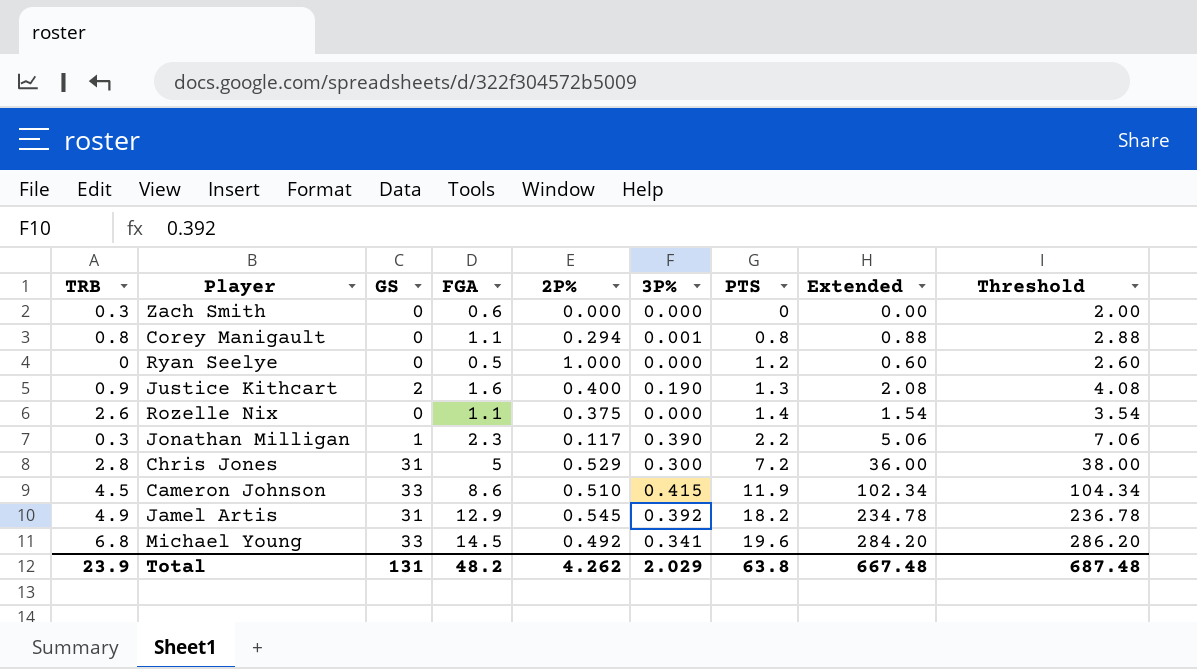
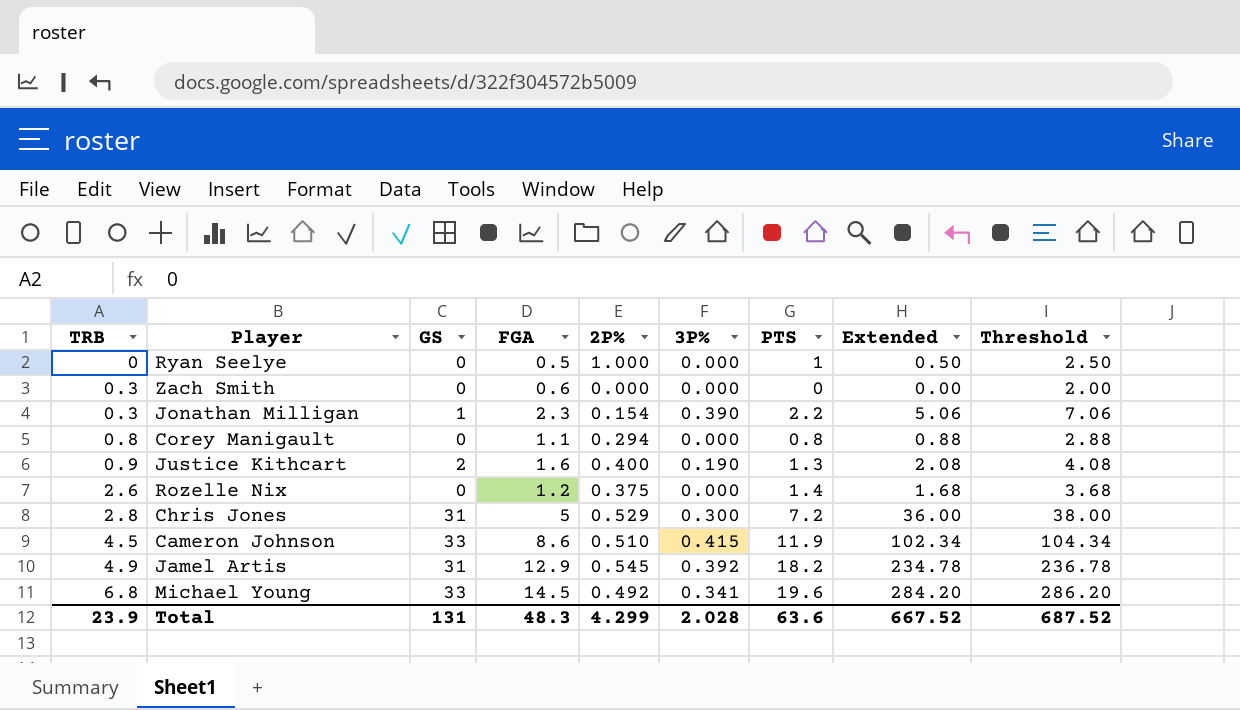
row order: PTS ascending -> TRB ascending
Ryan Seelye | PTS: 1.2 -> 1
Ryan Seelye | Extended: 0.60 -> 0.50
Ryan Seelye | Threshold: 2.60 -> 2.50
Jonathan Milligan | 2P%: 0.117 -> 0.154
Corey Manigault | 3P%: 0.001 -> 0.000
Rozelle Nix | FGA: 1.1 -> 1.2
Rozelle Nix | Extended: 1.54 -> 1.68
Rozelle Nix | Threshold: 3.54 -> 3.68
Total | FGA: 48.2 -> 48.3
Total | 2P%: 4.262 -> 4.299
Total | 3P%: 2.029 -> 2.028
Total | PTS: 63.8 -> 63.6
Total | Extended: 667.48 -> 667.52
Total | Threshold: 687.48 -> 687.52

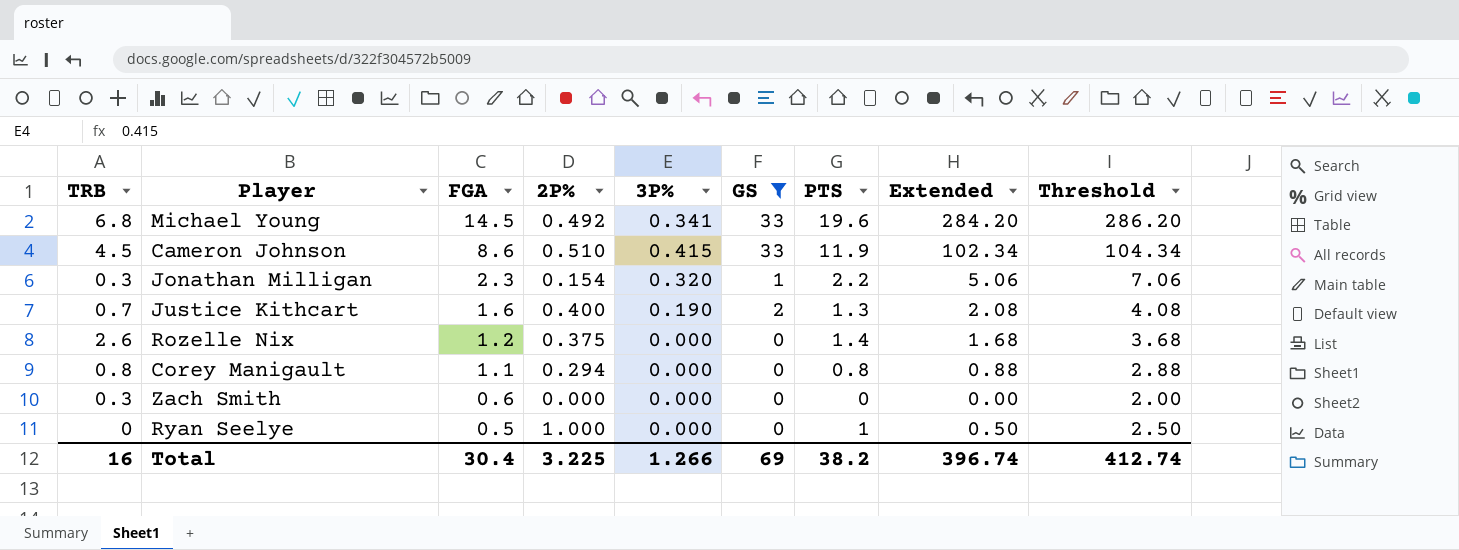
filter: none -> GS != 31
row order: TRB ascending -> FGA descending
column GS | position: 3 -> 6
Jonathan Milligan | 3P%: 0.390 -> 0.320
Justice Kithcart | TRB: 0.9 -> 0.7
Total | TRB: 23.9 -> 16
Total | FGA: 48.3 -> 30.4
Total | 2P%: 4.299 -> 3.225
Total | 3P%: 2.028 -> 1.266
Total | GS: 131 -> 69
Total | PTS: 63.6 -> 38.2
Total | Extended: 667.52 -> 396.74
Total | Threshold: 687.52 -> 412.74

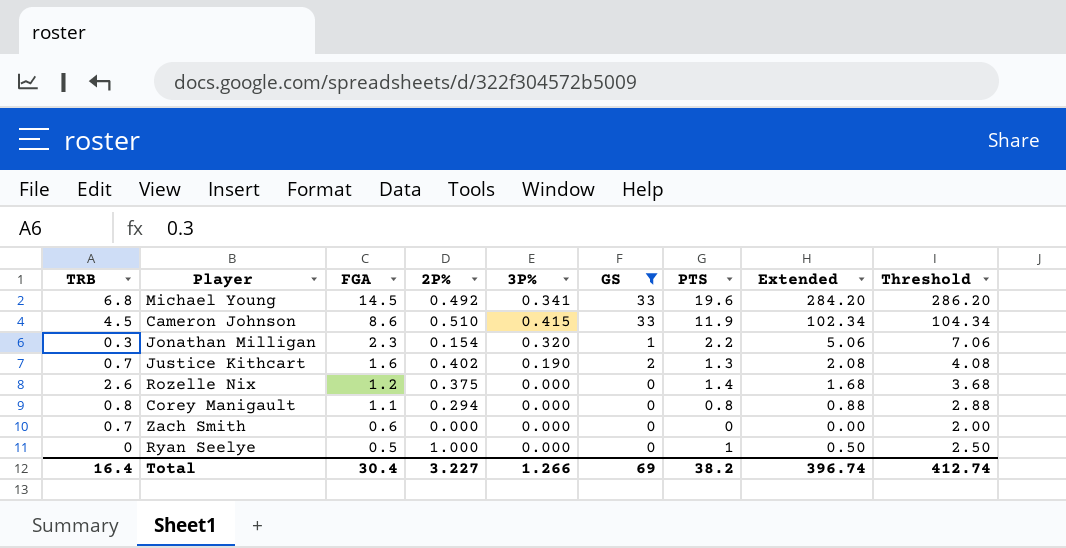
Justice Kithcart | 2P%: 0.400 -> 0.402
Zach Smith | TRB: 0.3 -> 0.7
Total | TRB: 16 -> 16.4
Total | 2P%: 3.225 -> 3.227

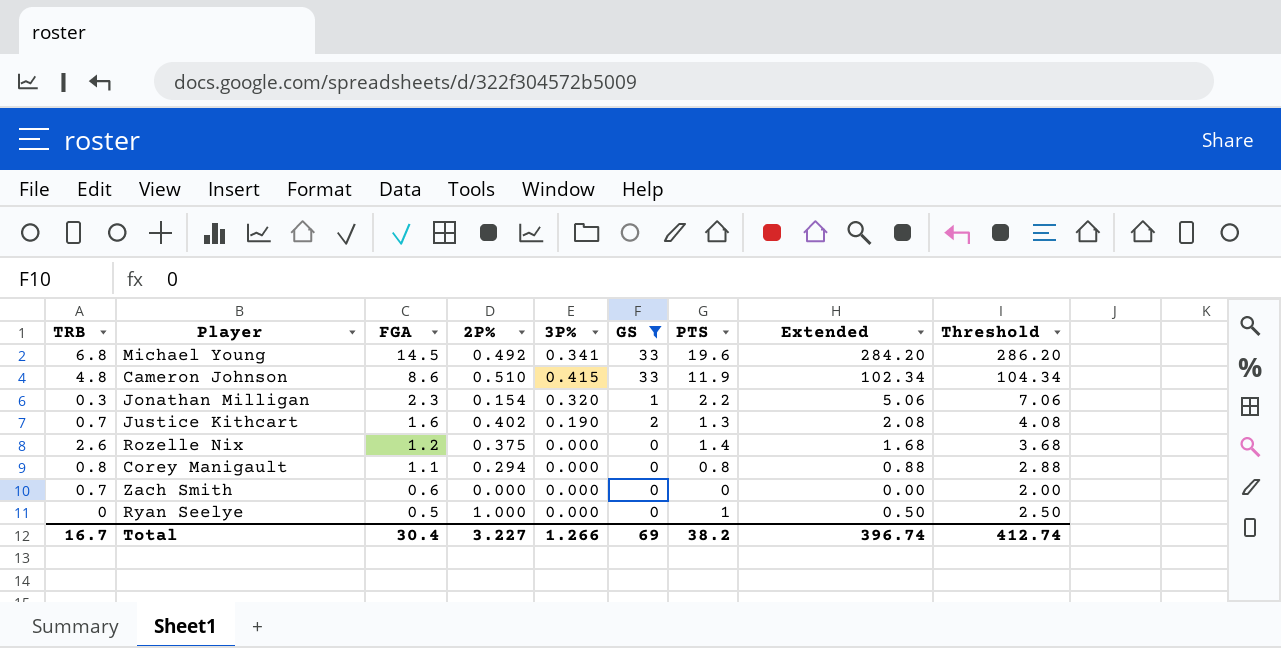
Cameron Johnson | TRB: 4.5 -> 4.8
Total | TRB: 16.4 -> 16.7

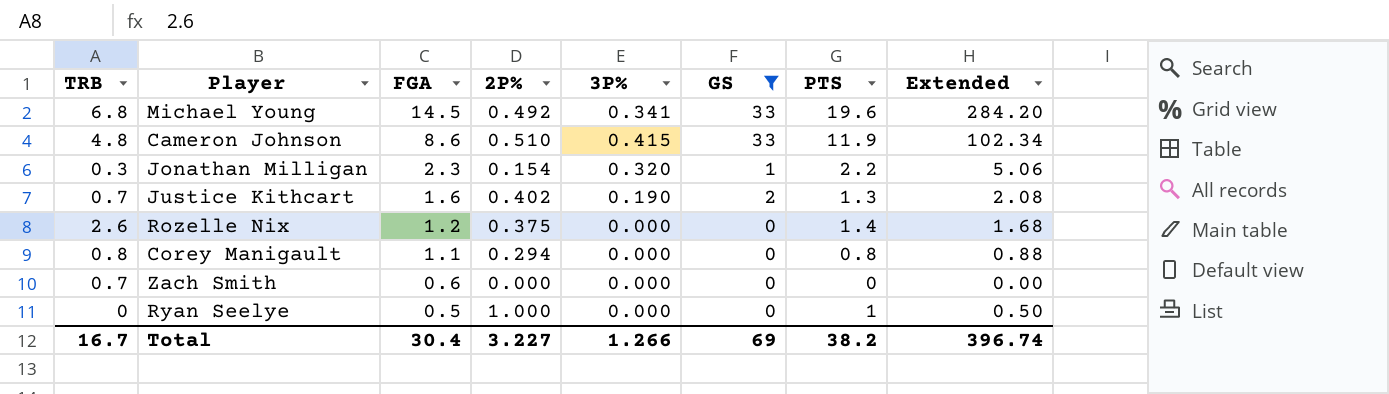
column Threshold | formula: [Extended] + 2 -> none

